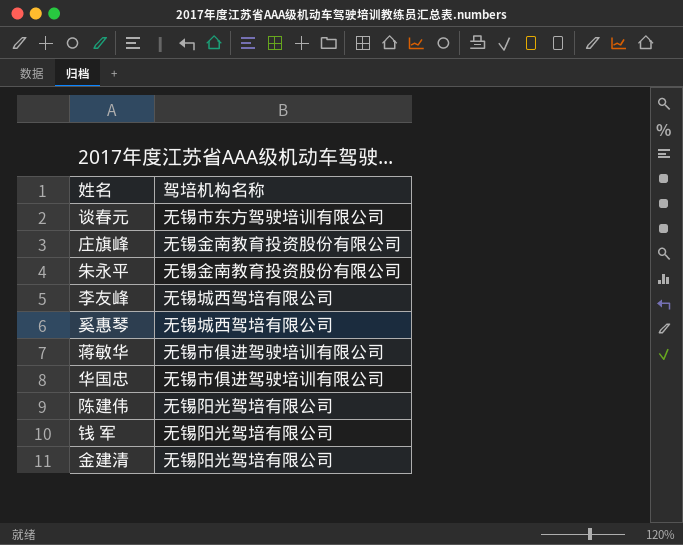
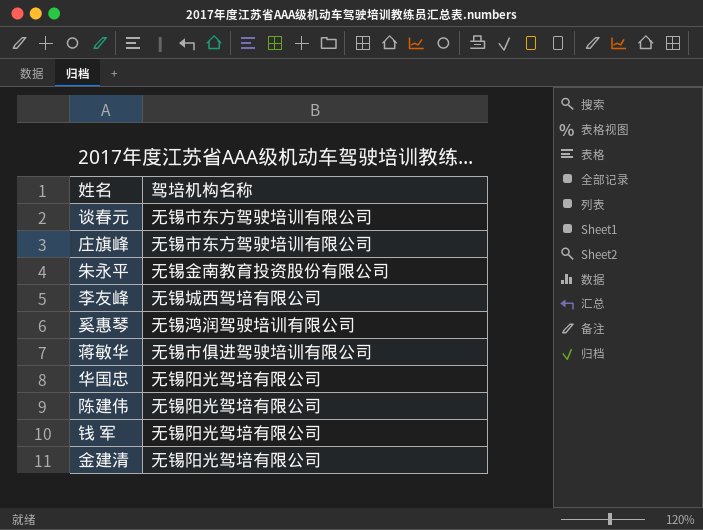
庄旗峰 | 驾培机构名称: 无锡金南教育投资股份有限公司 -> 无锡市东方驾驶培训有限公司
奚惠琴 | 驾培机构名称: 无锡城西驾培有限公司 -> 无锡鸿润驾驶培训有限公司
华国忠 | 驾培机构名称: 无锡市俱进驾驶培训有限公司 -> 无锡阳光驾培有限公司

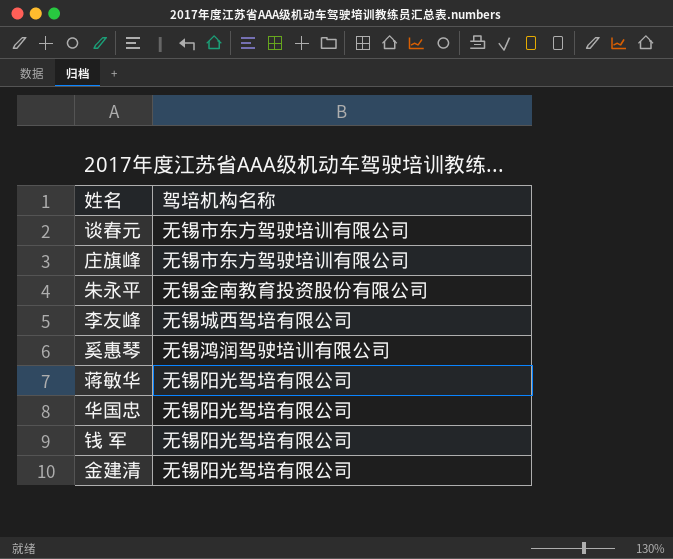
row 陈建伟: 无锡阳光驾培有限公司 -> none
蒋敏华 | 驾培机构名称: 无锡市俱进驾驶培训有限公司 -> 无锡阳光驾培有限公司

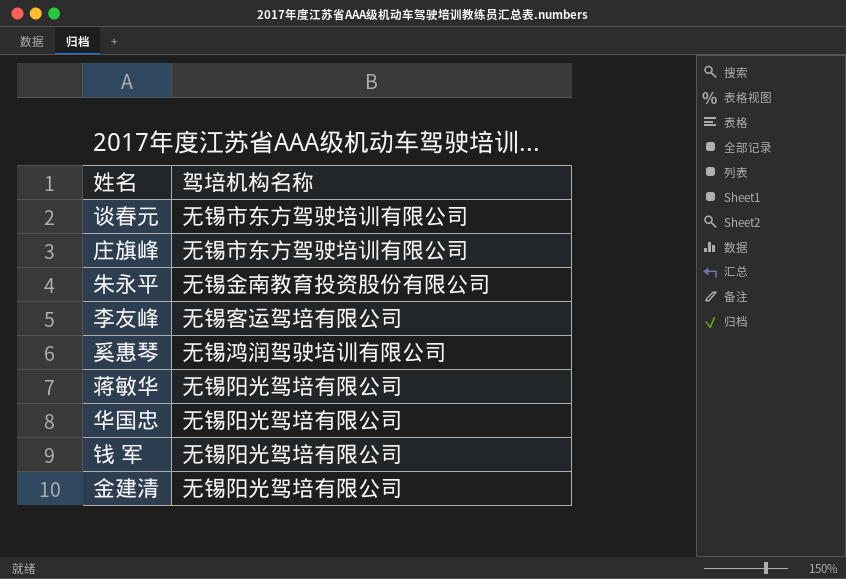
李友峰 | 驾培机构名称: 无锡城西驾培有限公司 -> 无锡客运驾培有限公司

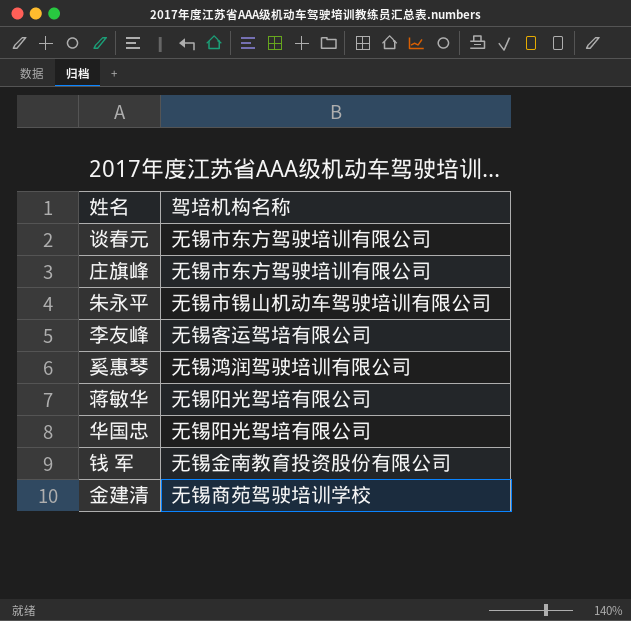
朱永平 | 驾培机构名称: 无锡金南教育投资股份有限公司 -> 无锡市锡山机动车驾驶培训有限公司
钱 军 | 驾培机构名称: 无锡阳光驾培有限公司 -> 无锡金南教育投资股份有限公司
金建清 | 驾培机构名称: 无锡阳光驾培有限公司 -> 无锡商苑驾驶培训学校

